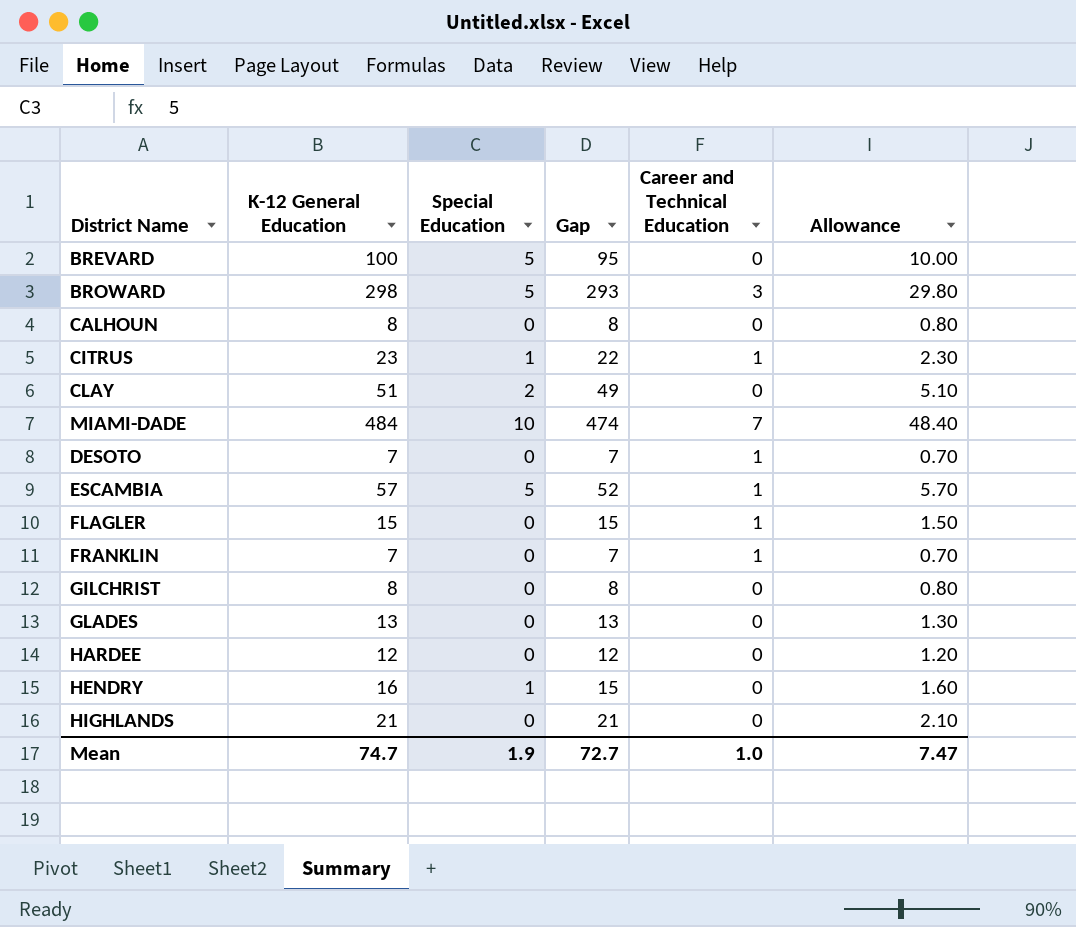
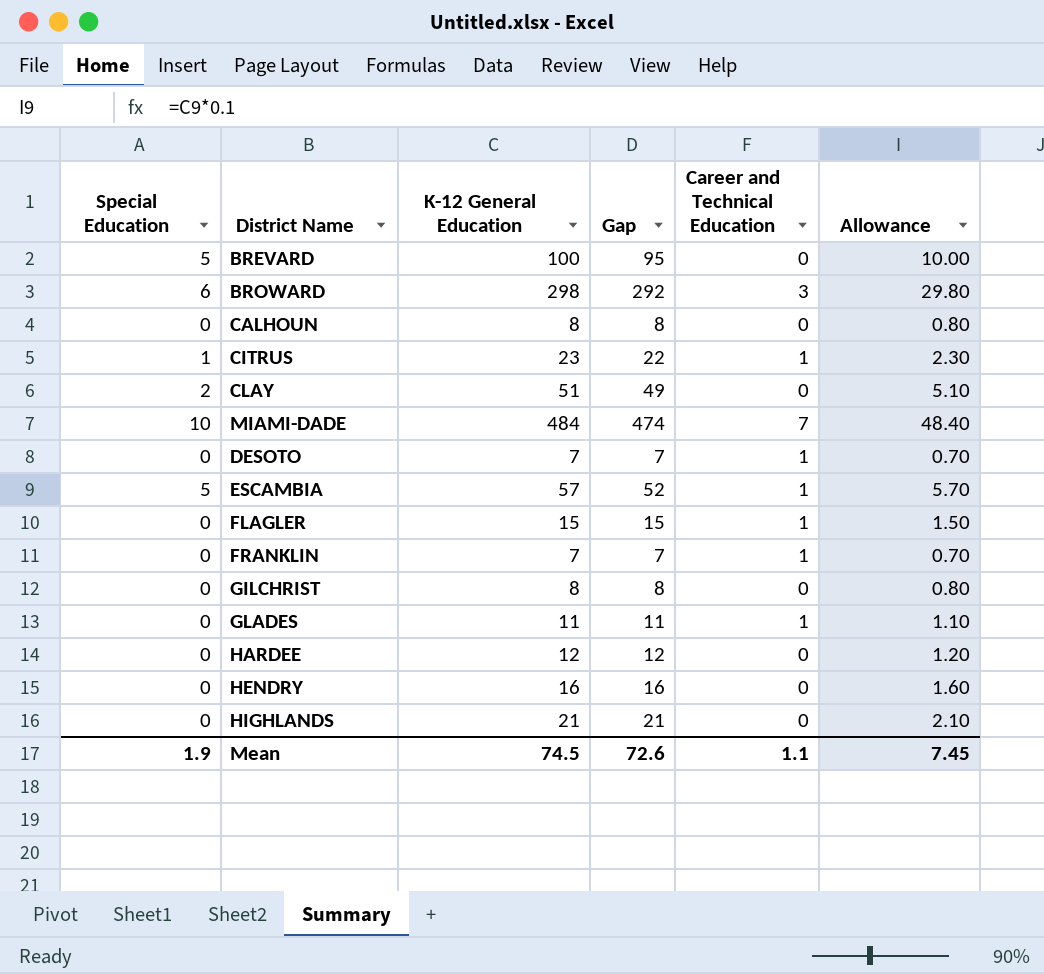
column Special Education | position: 3 -> 1
BROWARD | Special Education: 5 -> 6
BROWARD | Gap: 293 -> 292
GLADES | K-12 General Education: 13 -> 11
GLADES | Gap: 13 -> 11
GLADES | Career and Technical Education: 0 -> 1
GLADES | Allowance: 1.30 -> 1.10
HENDRY | Special Education: 1 -> 0
HENDRY | Gap: 15 -> 16
Mean | K-12 General Education: 74.7 -> 74.5
Mean | Gap: 72.7 -> 72.6
Mean | Career and Technical Education: 1.0 -> 1.1
Mean | Allowance: 7.47 -> 7.45

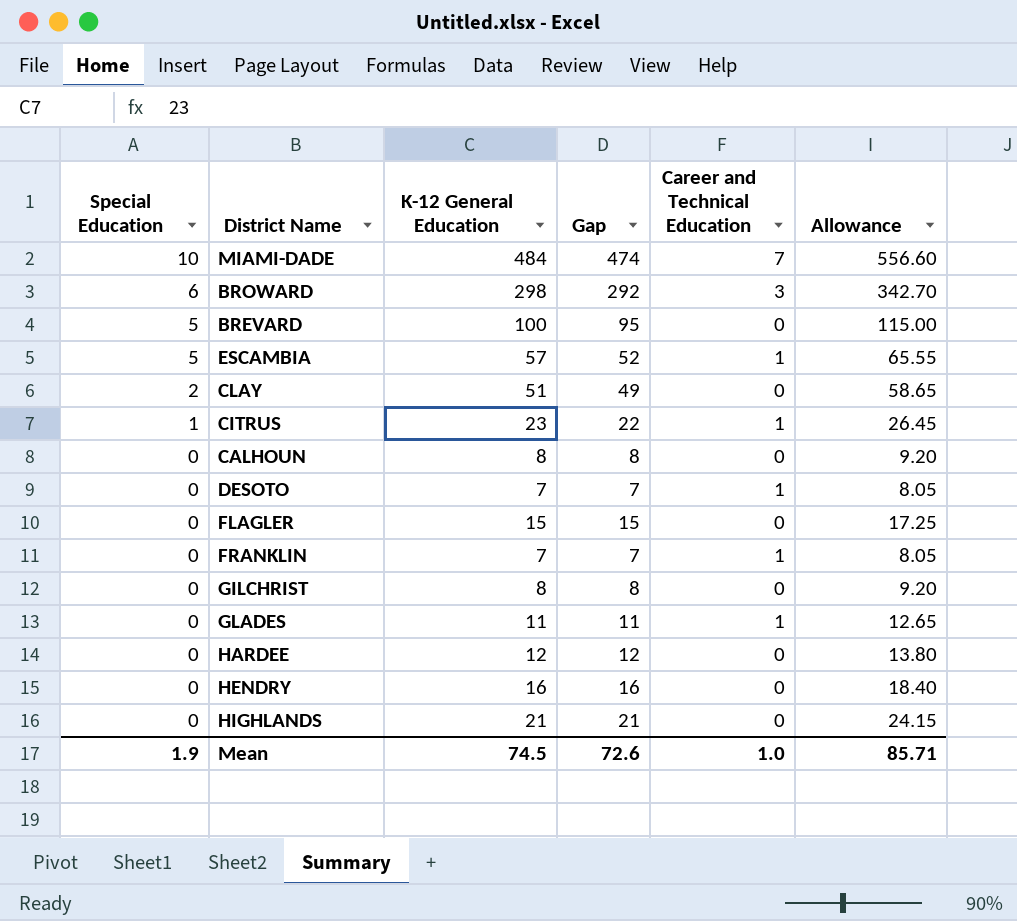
row order: none -> Special Education descending
column Allowance | formula: [K-12 General Education] * 0.1 -> [K-12 General Education] * 1.15
FLAGLER | Career and Technical Education: 1 -> 0
Mean | Career and Technical Education: 1.1 -> 1.0
Mean | Allowance: 7.45 -> 85.71

